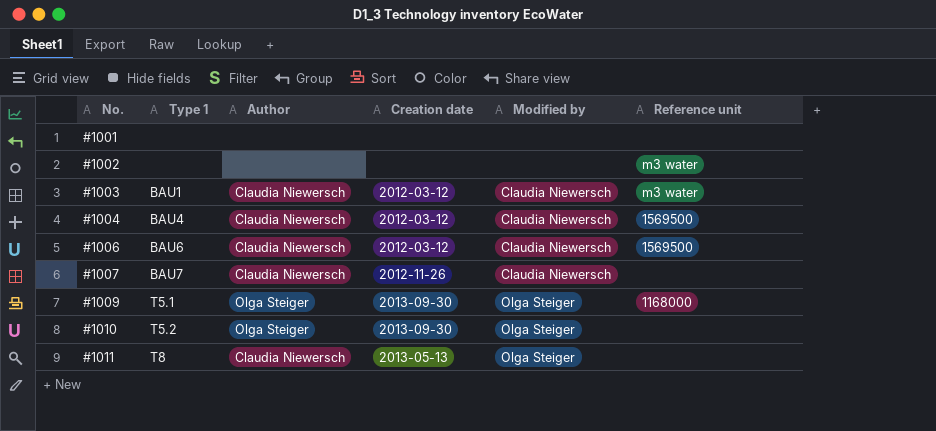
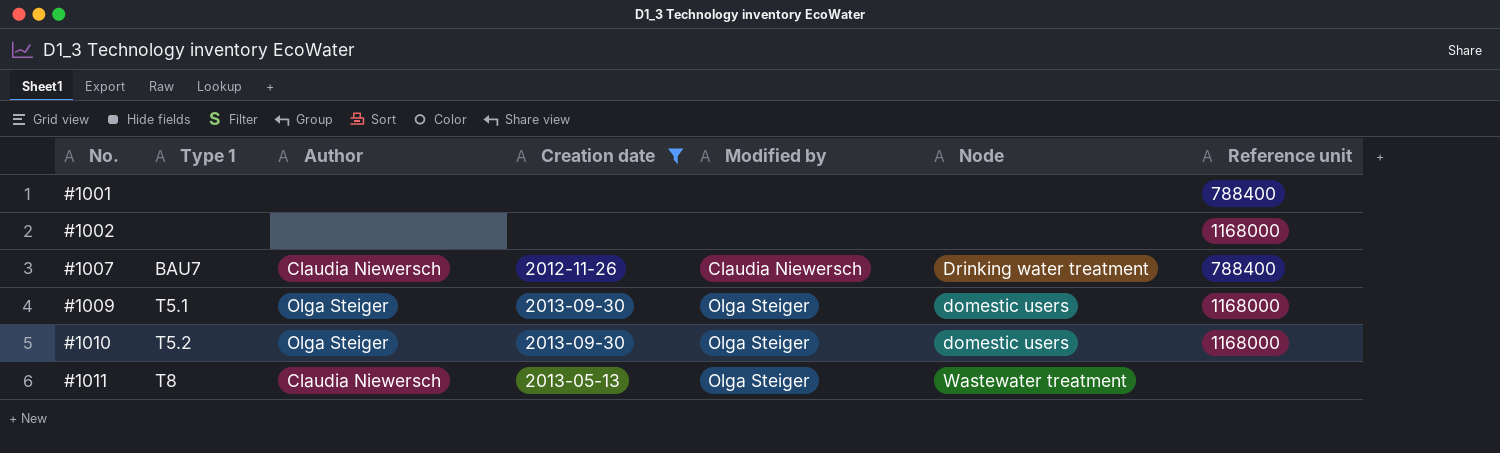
filter: none -> Creation date != 2012-03-12
column Node | position: none -> 6
#1001 | Reference unit: none -> 788400
#1002 | Reference unit: m3 water -> 1168000
#1007 | Reference unit: none -> 788400
#1010 | Reference unit: none -> 1168000

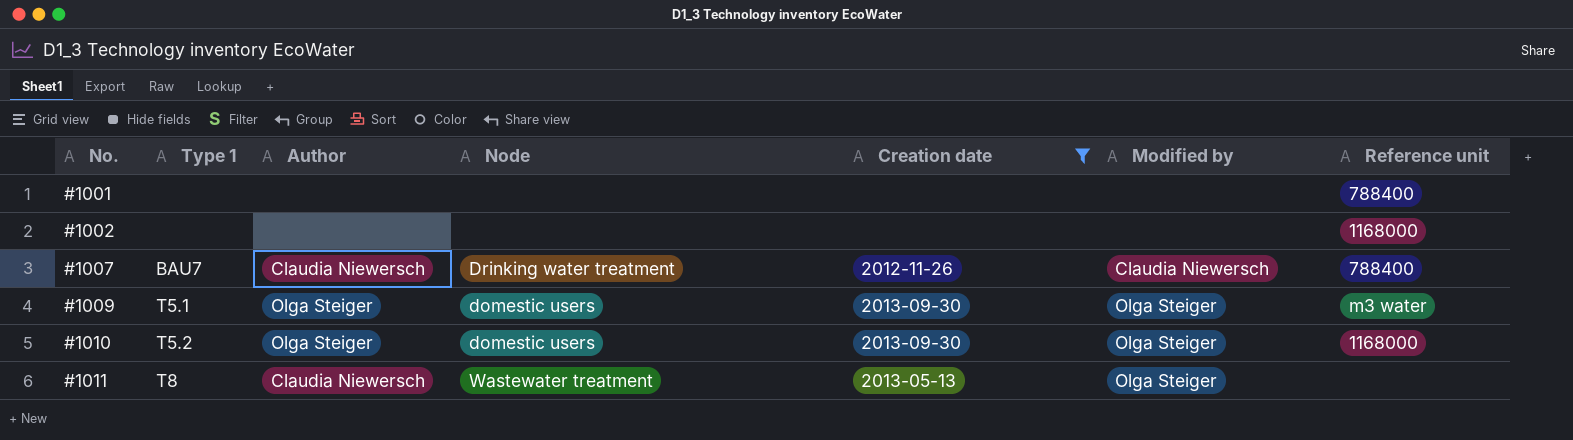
column Node | position: 6 -> 4
#1009 | Reference unit: 1168000 -> m3 water

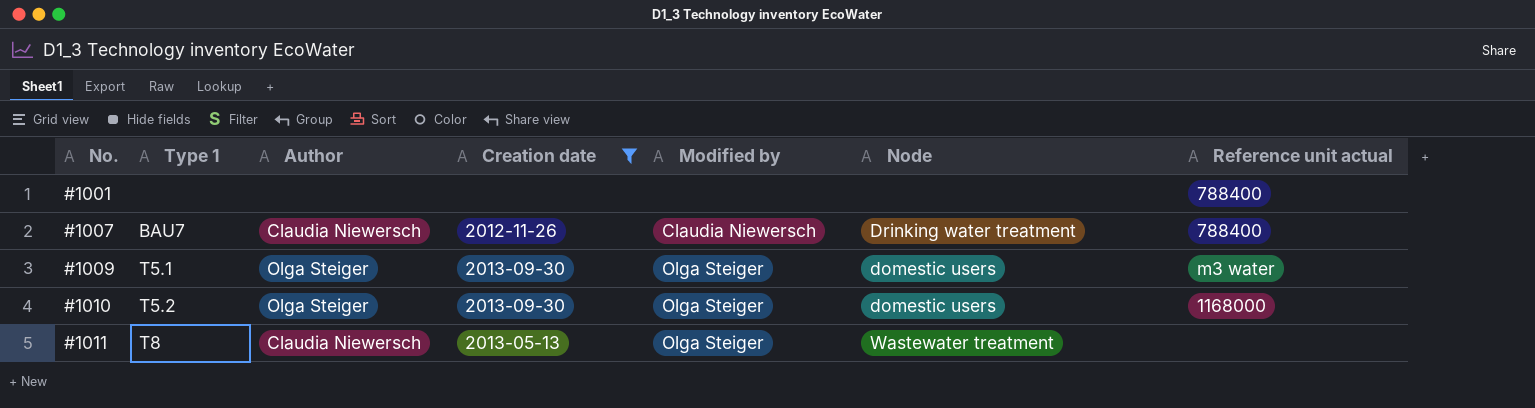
column Node | position: 4 -> 6
column name: Reference unit -> Reference unit actual
row #1002: none | none | none | none | none | 1168000 -> none

